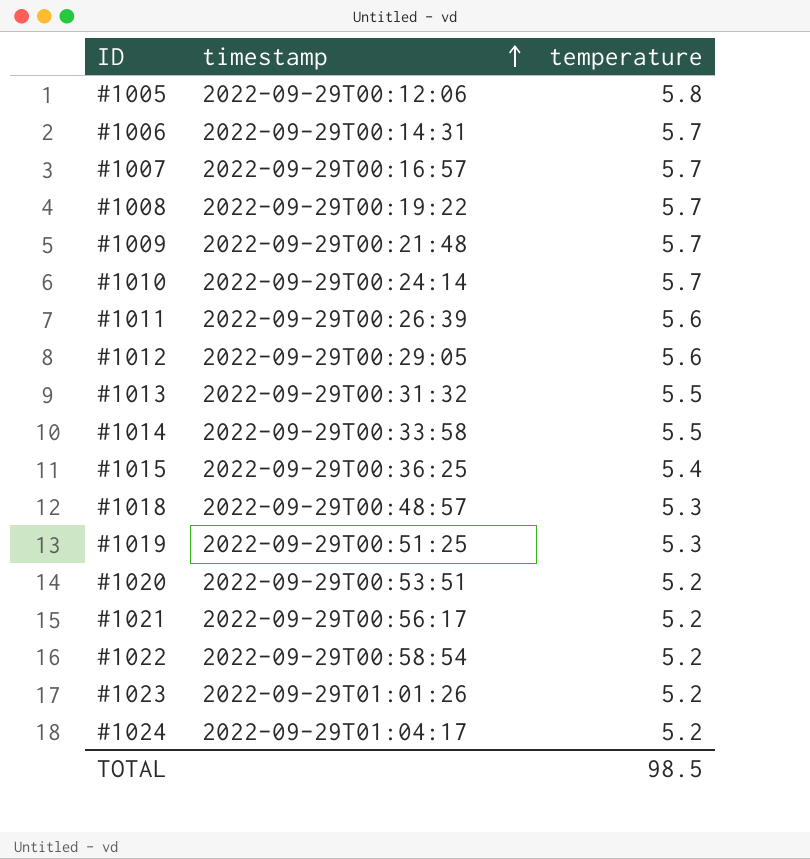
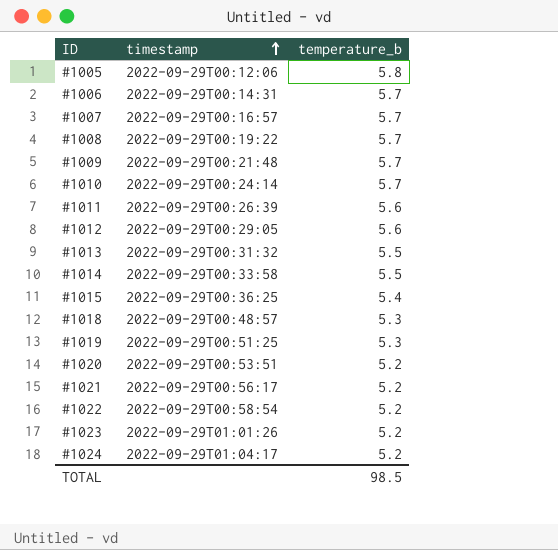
column name: temperature -> temperature_b

